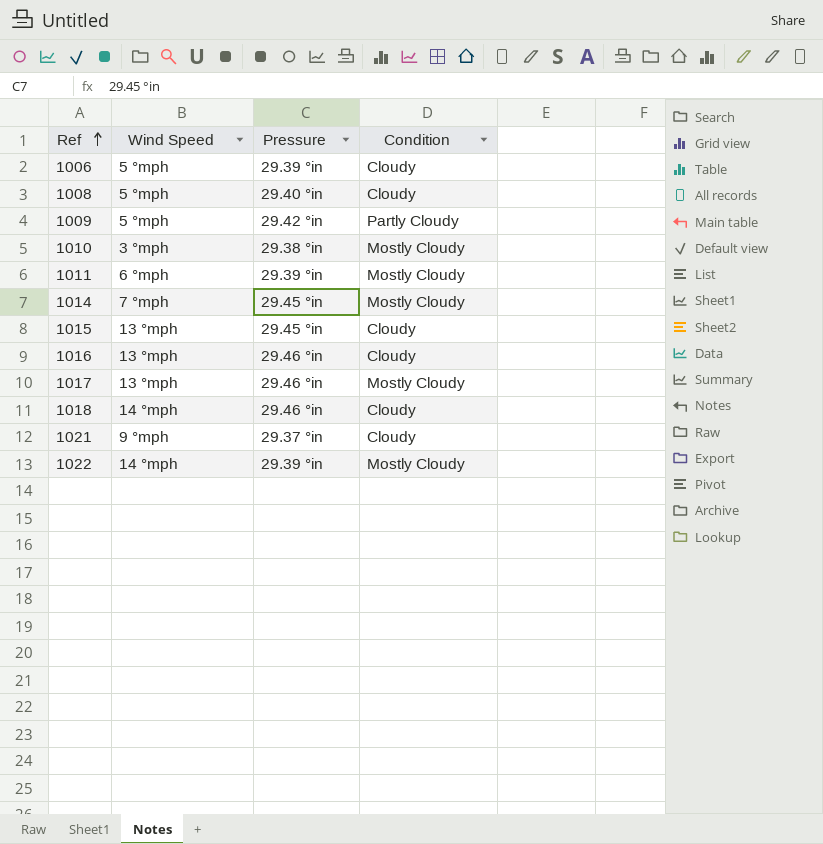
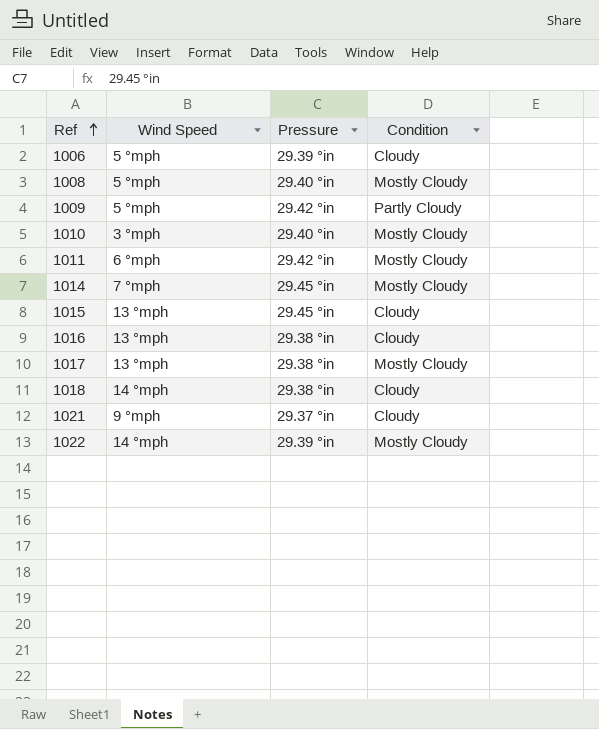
1008 | Condition: Cloudy -> Mostly Cloudy
1010 | Pressure: 29.38 °in -> 29.40 °in
1011 | Pressure: 29.39 °in -> 29.42 °in
1016 | Pressure: 29.46 °in -> 29.38 °in
1017 | Pressure: 29.46 °in -> 29.38 °in
1018 | Pressure: 29.46 °in -> 29.38 °in

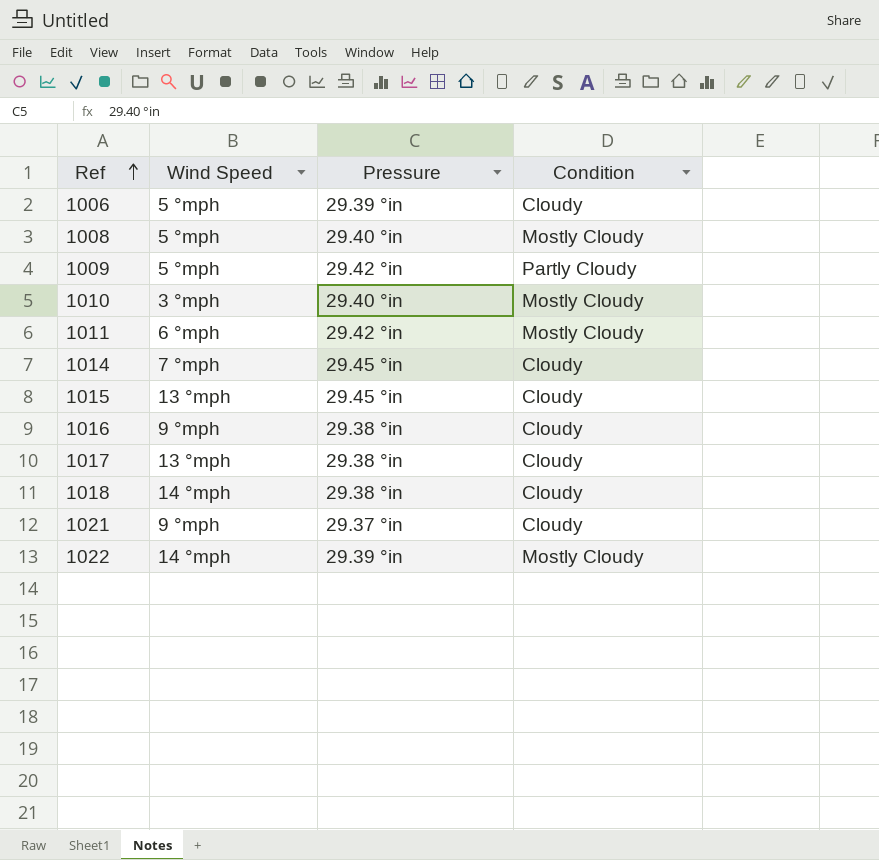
1014 | Condition: Mostly Cloudy -> Cloudy
1016 | Wind Speed: 13 °mph -> 9 °mph
1017 | Condition: Mostly Cloudy -> Cloudy

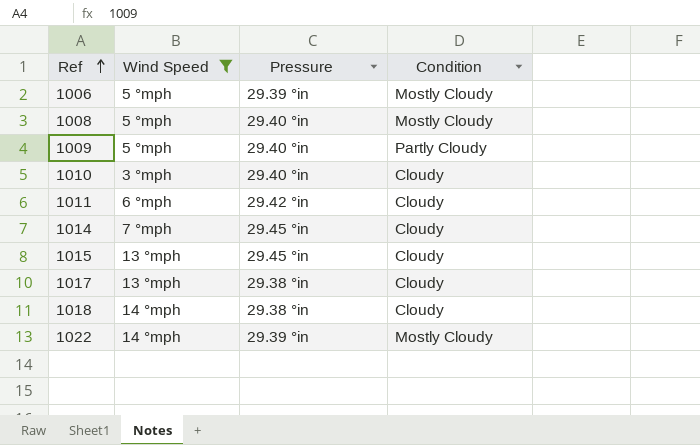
filter: none -> Wind Speed != 9 °mph
1006 | Condition: Cloudy -> Mostly Cloudy
1009 | Pressure: 29.42 °in -> 29.40 °in
1010 | Condition: Mostly Cloudy -> Cloudy
1011 | Condition: Mostly Cloudy -> Cloudy

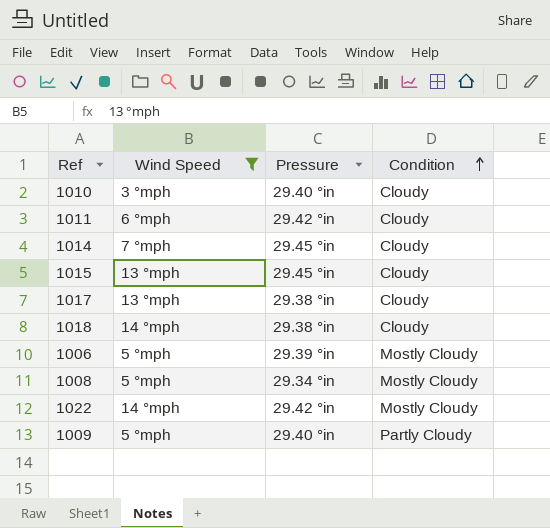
row order: Ref ascending -> Condition ascending
1008 | Pressure: 29.40 °in -> 29.34 °in
1022 | Pressure: 29.39 °in -> 29.42 °in

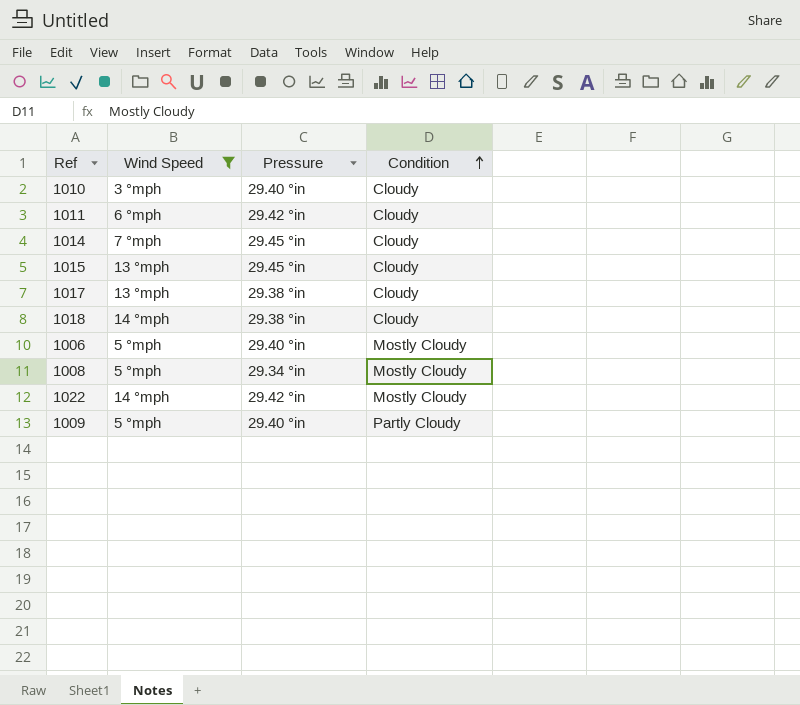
1006 | Pressure: 29.39 °in -> 29.40 °in

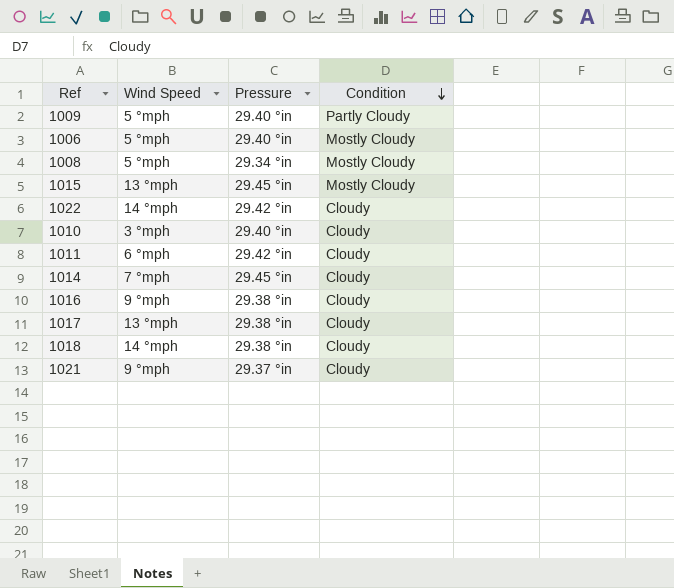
filter: Wind Speed != 9 °mph -> none
row order: Condition ascending -> Condition descending
1015 | Condition: Cloudy -> Mostly Cloudy
1022 | Condition: Mostly Cloudy -> Cloudy

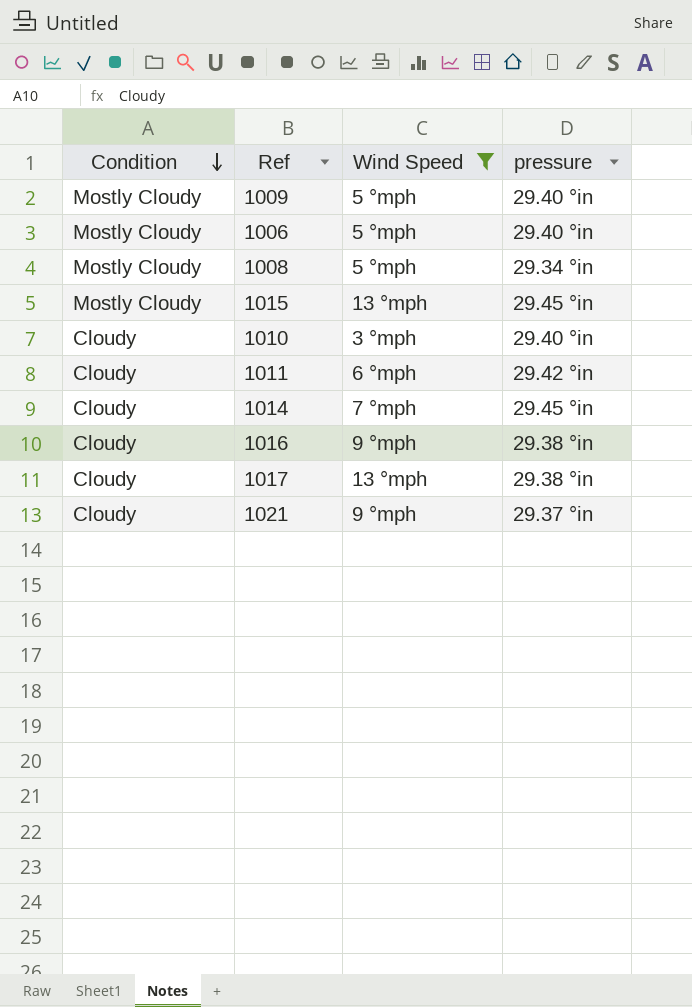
filter: none -> Wind Speed != 14 °mph
column Condition | position: 4 -> 1
column name: Pressure -> pressure
1009 | Condition: Partly Cloudy -> Mostly Cloudy

